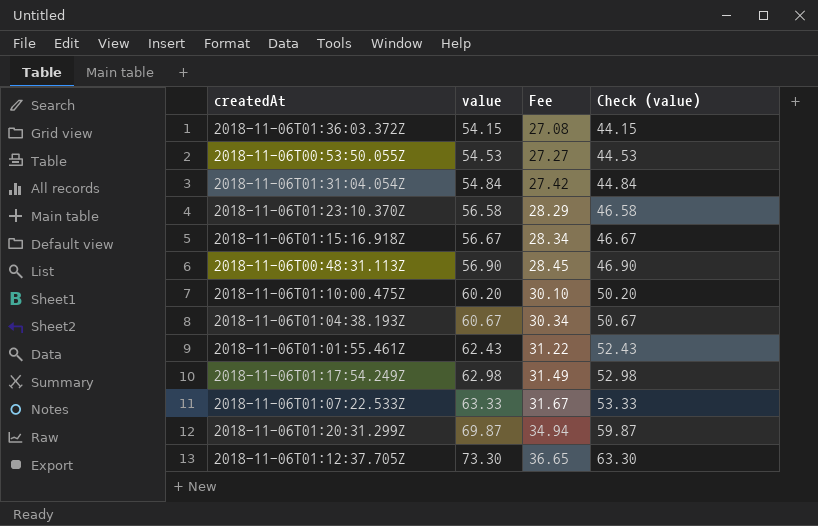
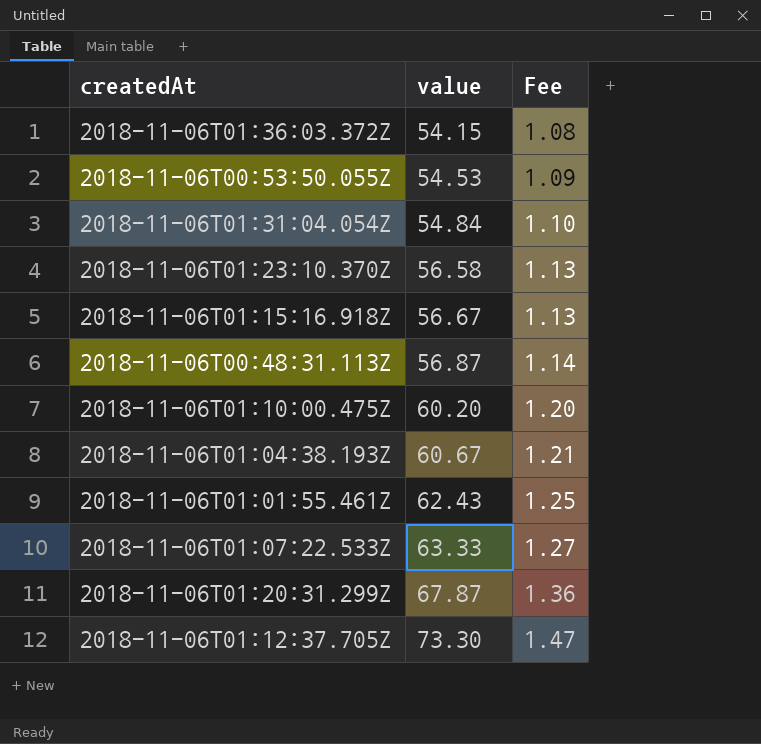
column Check (value) | formula: [value] - 10 -> none
column Fee | formula: [value] * 0.5 -> [value] * 0.02
row 2018-11-06T01:17:54.249Z: 62.98 | 31.49 | 52.98 -> none
2018-11-06T00:48:31.113Z | value: 56.90 -> 56.87
2018-11-06T01:20:31.299Z | value: 69.87 -> 67.87

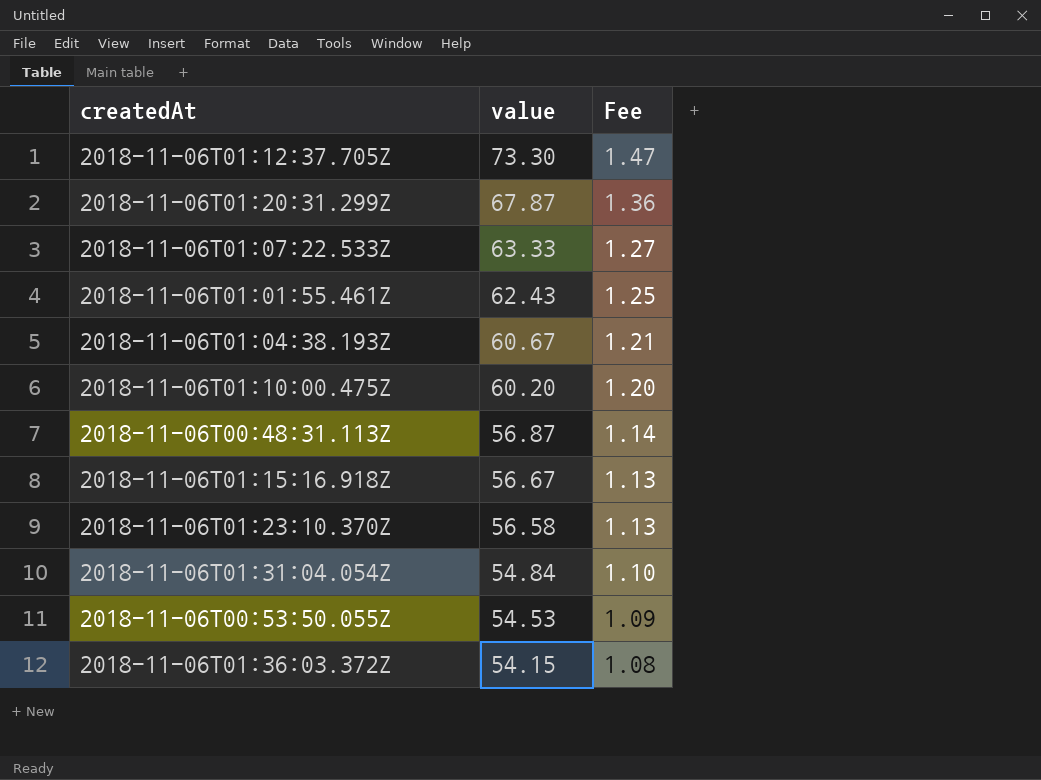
row order: value ascending -> value descending

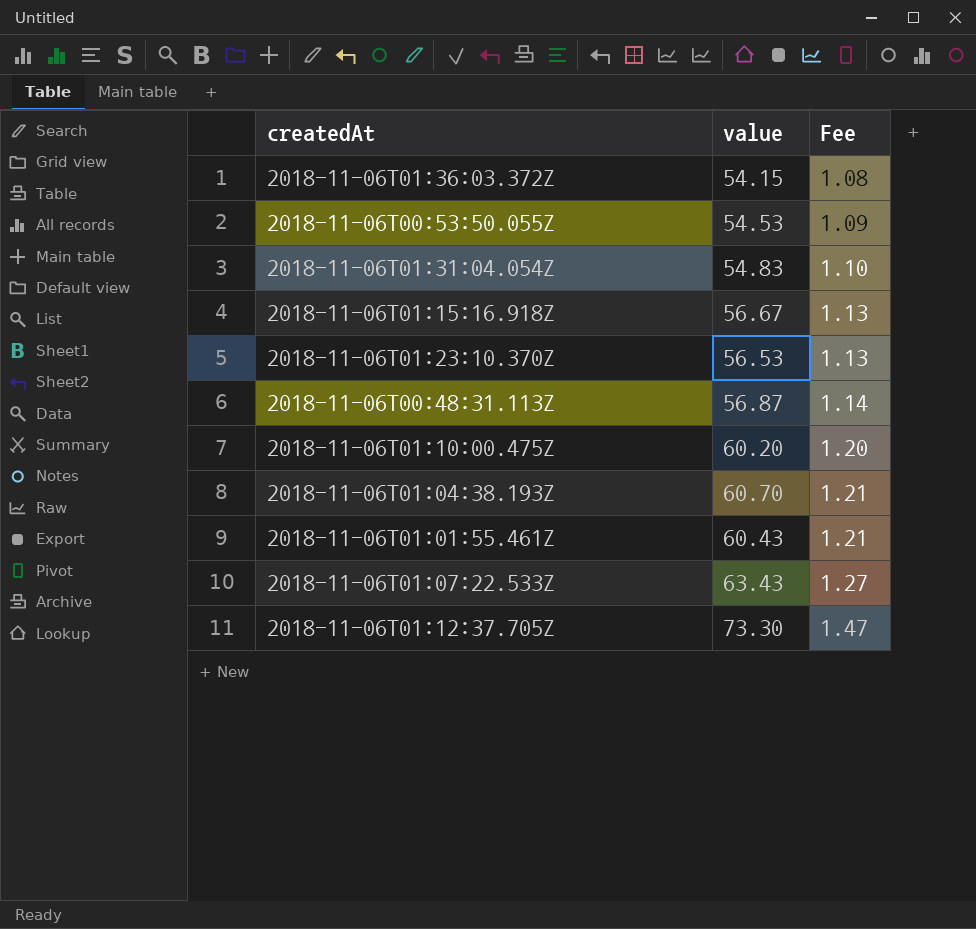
row order: value descending -> Fee ascending
row 2018-11-06T01:20:31.299Z: 67.87 | 1.36 -> none
2018-11-06T01:31:04.054Z | value: 54.84 -> 54.83
2018-11-06T01:23:10.370Z | value: 56.58 -> 56.53
2018-11-06T01:04:38.193Z | value: 60.67 -> 60.70
2018-11-06T01:01:55.461Z | value: 62.43 -> 60.43
2018-11-06T01:01:55.461Z | Fee: 1.25 -> 1.21
2018-11-06T01:07:22.533Z | value: 63.33 -> 63.43

